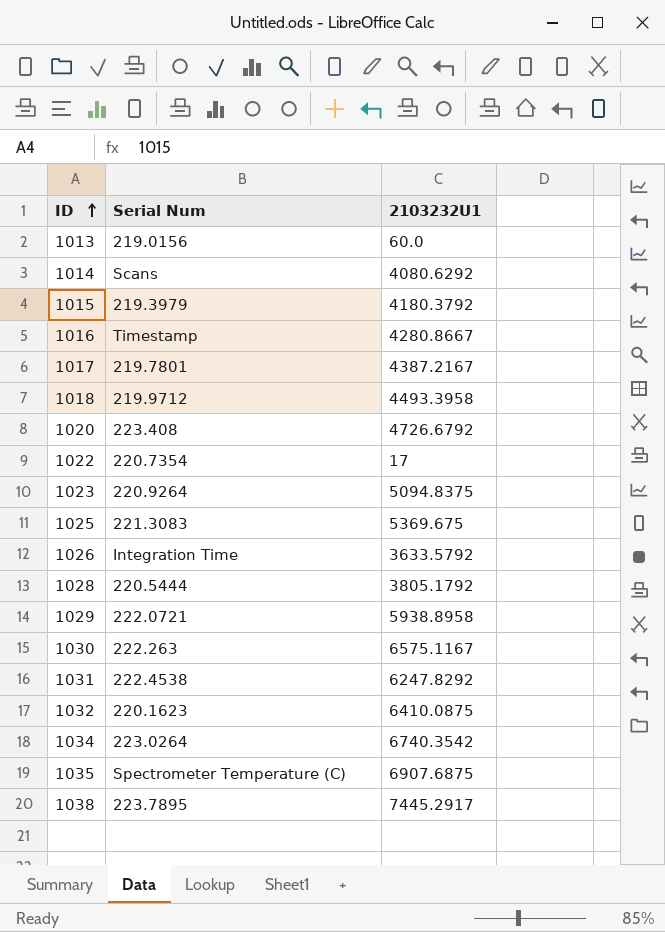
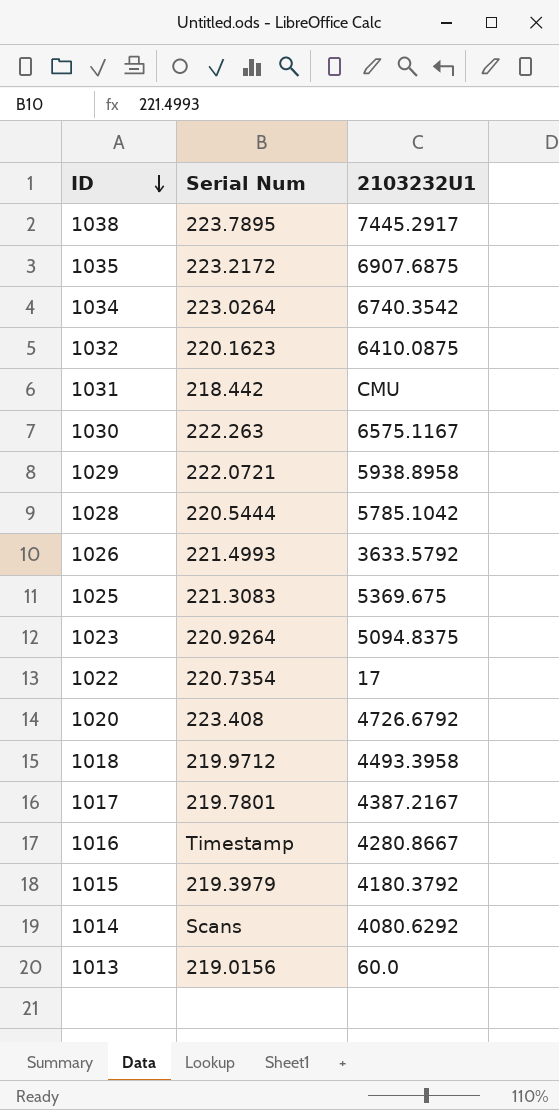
row order: ID ascending -> ID descending
1035 | Serial Num: Spectrometer Temperature (C) -> 223.2172
1031 | Serial Num: 222.4538 -> 218.442
1031 | 2103232U1: 6247.8292 -> CMU
1028 | 2103232U1: 3805.1792 -> 5785.1042
1026 | Serial Num: Integration Time -> 221.4993

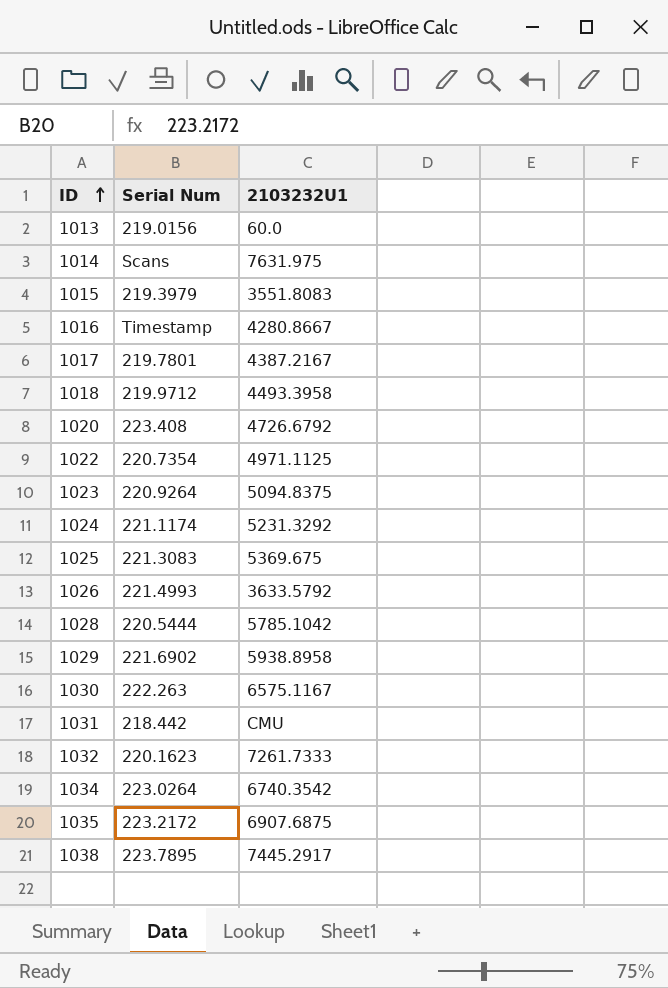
row order: ID descending -> ID ascending
1014 | 2103232U1: 4080.6292 -> 7631.975
1015 | 2103232U1: 4180.3792 -> 3551.8083
1022 | 2103232U1: 17 -> 4971.1125
row 1024: none -> 221.1174 | 5231.3292
1029 | Serial Num: 222.0721 -> 221.6902
1032 | 2103232U1: 6410.0875 -> 7261.7333

